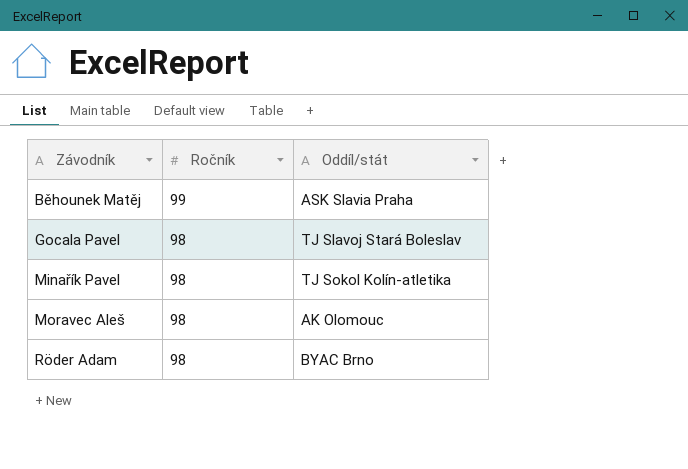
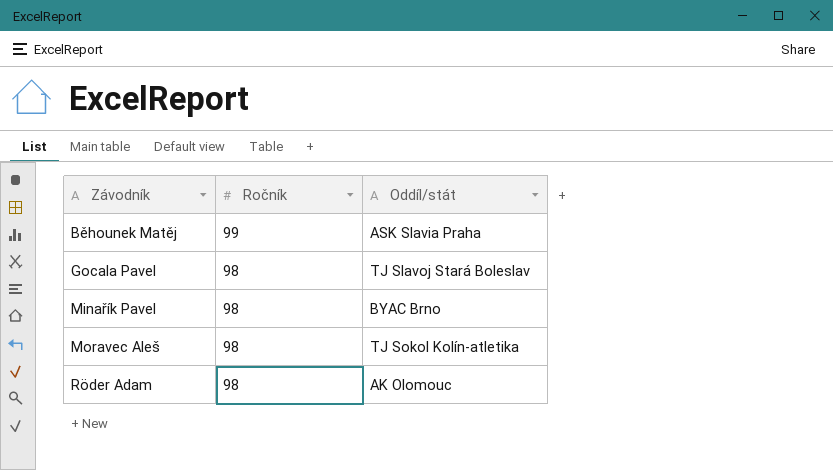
Minařík Pavel | Oddíl/stát: TJ Sokol Kolín-atletika -> BYAC Brno
Moravec Aleš | Oddíl/stát: AK Olomouc -> TJ Sokol Kolín-atletika
Röder Adam | Oddíl/stát: BYAC Brno -> AK Olomouc

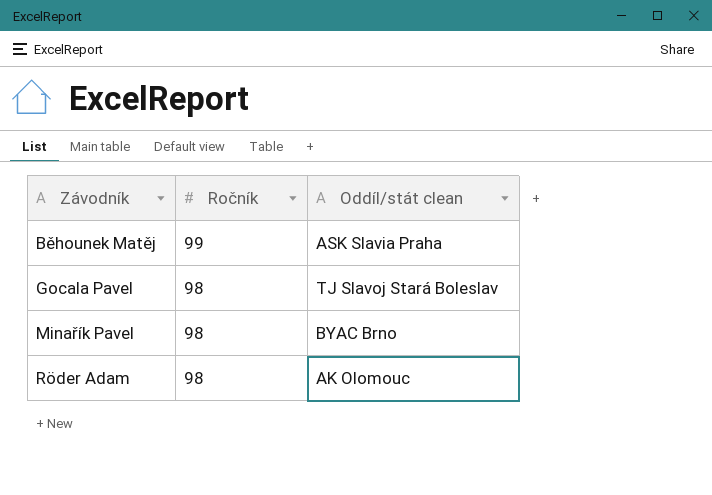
column name: Oddíl/stát -> Oddíl/stát clean
row Moravec Aleš: 98 | TJ Sokol Kolín-atletika -> none

